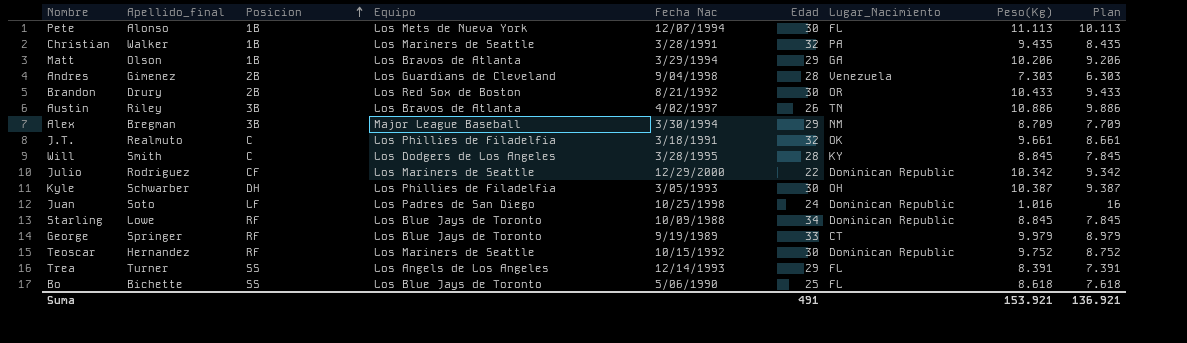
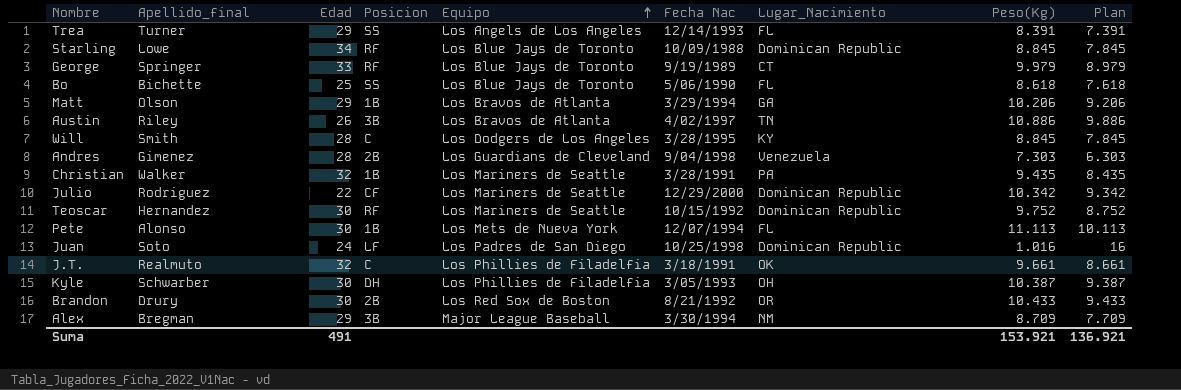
row order: Posicion ascending -> Equipo ascending
column Edad | position: 6 -> 3

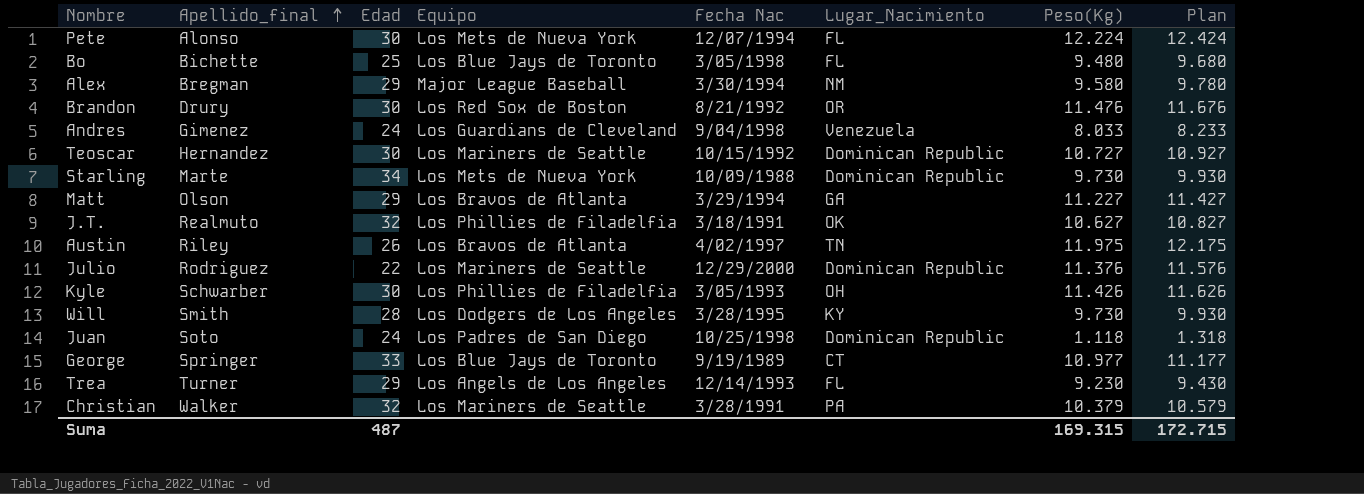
row order: Equipo ascending -> Apellido_final ascending
column Posicion | position: 4 -> none
column Plan | formula: [Peso(Kg)] - 1000 -> [Peso(Kg)] + 200
Pete | Peso(Kg): 11.113 -> 12.224
Bo | Fecha Nac: 5/06/1990 -> 3/05/1998
Bo | Peso(Kg): 8.618 -> 9.480
Alex | Peso(Kg): 8.709 -> 9.580
Brandon | Peso(Kg): 10.433 -> 11.476
Andres | Edad: 28 -> 24
Andres | Peso(Kg): 7.303 -> 8.033
Teoscar | Peso(Kg): 9.752 -> 10.727
Starling | Apellido_final: Lowe -> Marte
Starling | Equipo: Los Blue Jays de Toronto -> Los Mets de Nueva York
Starling | Peso(Kg): 8.845 -> 9.730
Matt | Peso(Kg): 10.206 -> 11.227
J.T. | Peso(Kg): 9.661 -> 10.627
Austin | Peso(Kg): 10.886 -> 11.975
Julio | Peso(Kg): 10.342 -> 11.376
Kyle | Peso(Kg): 10.387 -> 11.426
Will | Peso(Kg): 8.845 -> 9.730
Juan | Peso(Kg): 1.016 -> 1.118
George | Peso(Kg): 9.979 -> 10.977
Trea | Peso(Kg): 8.391 -> 9.230
Christian | Peso(Kg): 9.435 -> 10.379
Suma | Edad: 491 -> 487
Suma | Peso(Kg): 153.921 -> 169.315
Suma | Plan: 136.921 -> 172.715

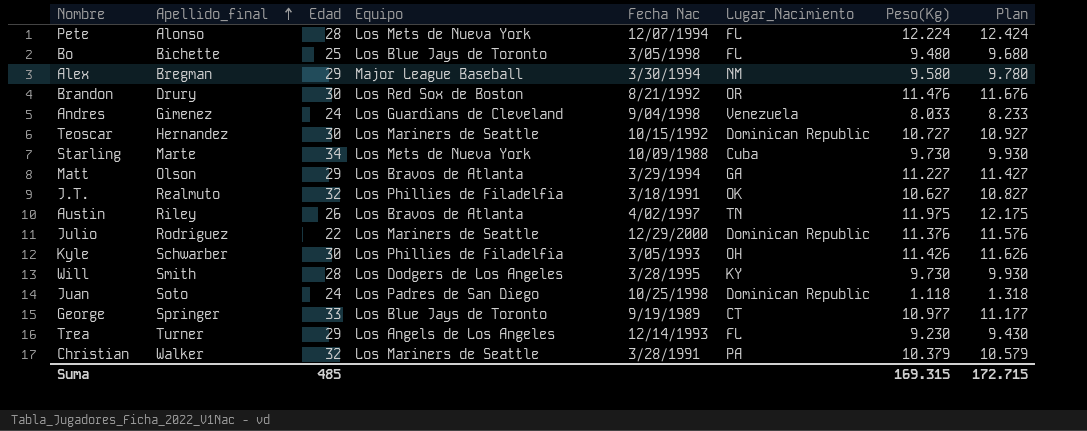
Pete | Edad: 30 -> 28
Starling | Lugar_Nacimiento: Dominican Republic -> Cuba
Suma | Edad: 487 -> 485

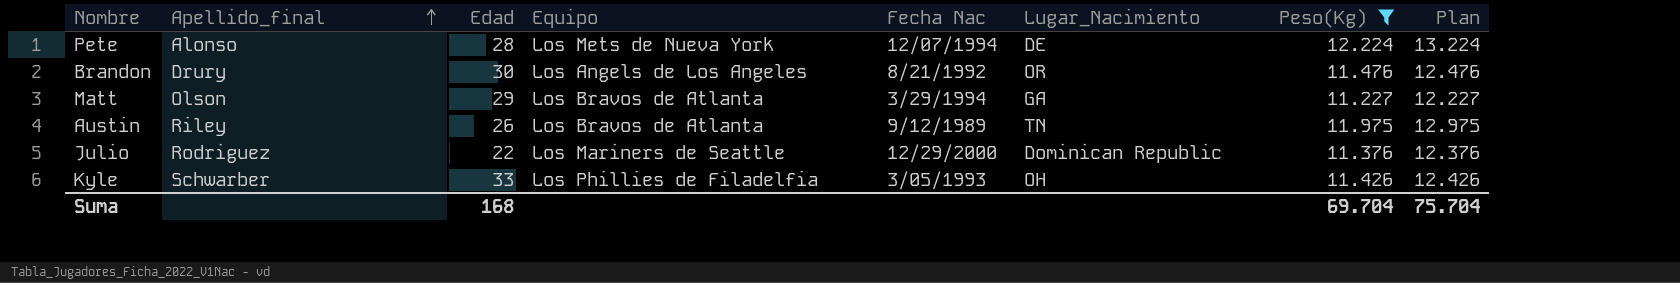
filter: none -> Peso(Kg) >= 11.227
column Plan | formula: [Peso(Kg)] + 200 -> [Peso(Kg)] + 1000
Pete | Lugar_Nacimiento: FL -> DE
Brandon | Equipo: Los Red Sox de Boston -> Los Angels de Los Angeles
Austin | Fecha Nac: 4/02/1997 -> 9/12/1989
Kyle | Edad: 30 -> 33
Suma | Edad: 485 -> 168
Suma | Peso(Kg): 169.315 -> 69.704
Suma | Plan: 172.715 -> 75.704

